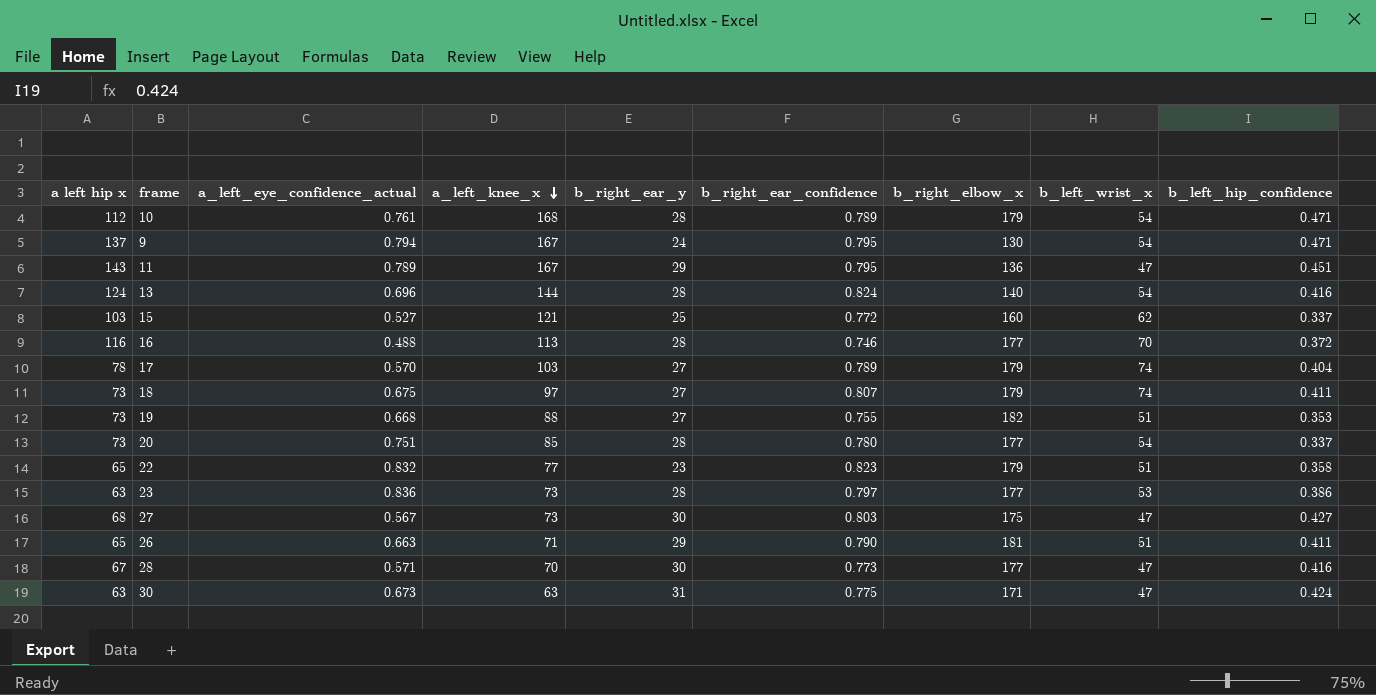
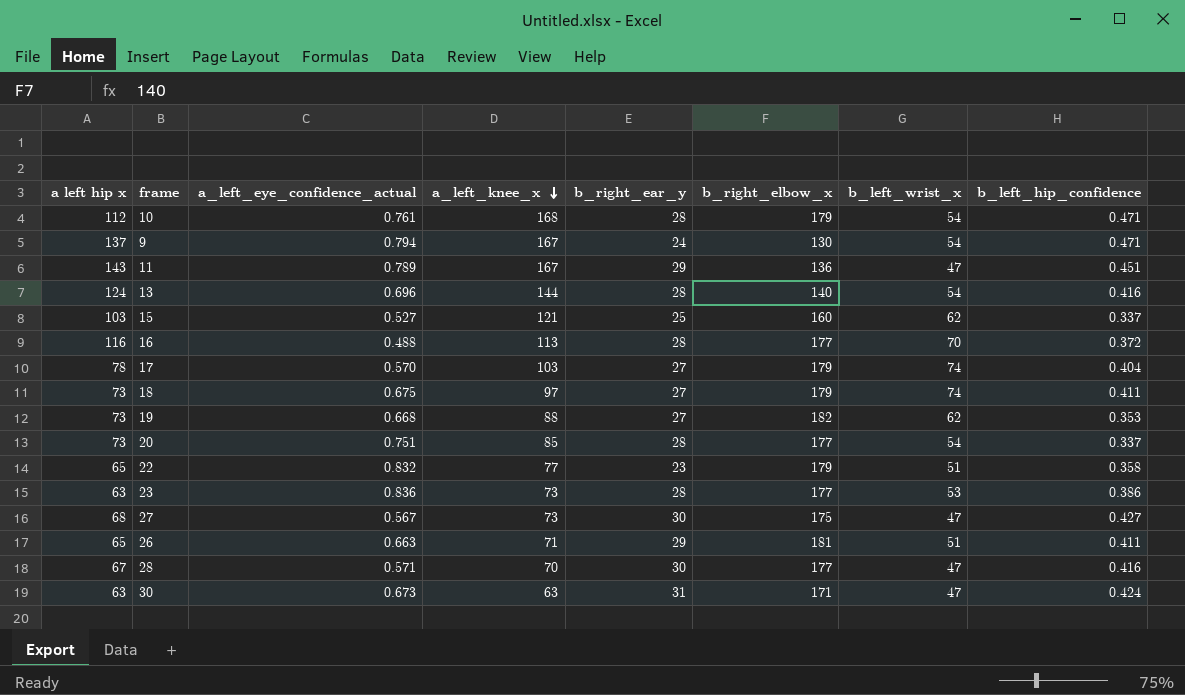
column b_right_ear_confidence | position: 6 -> none
19 | b_left_wrist_x: 51 -> 62

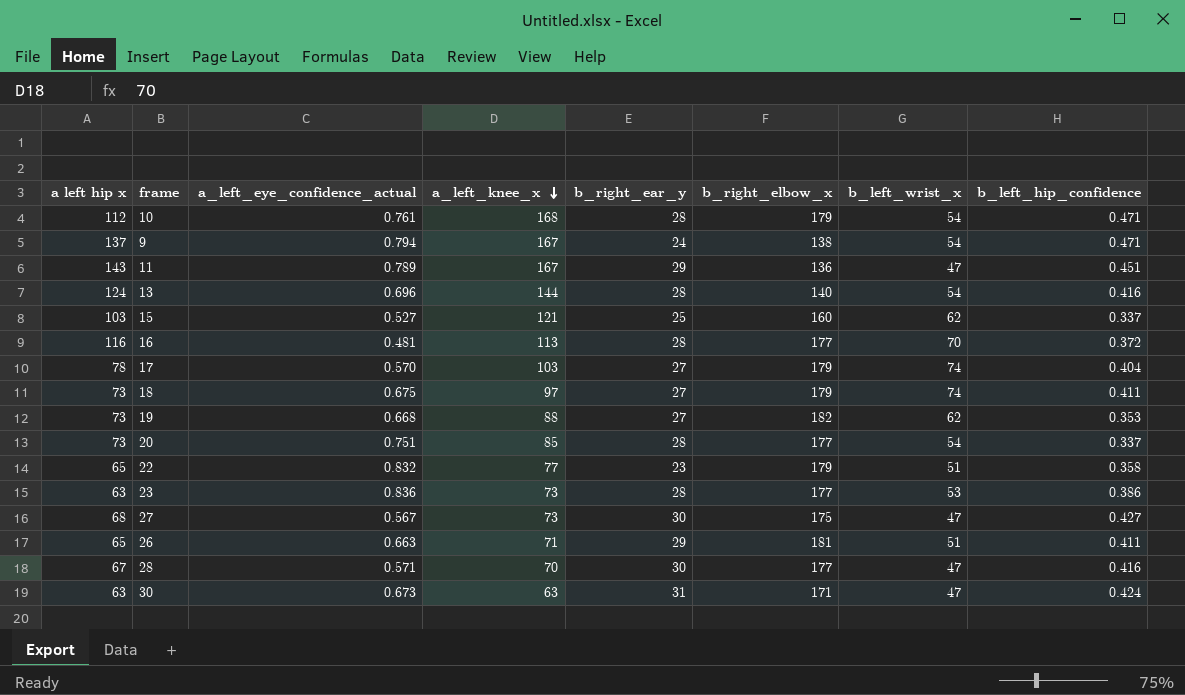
9 | b_right_elbow_x: 130 -> 138
16 | a_left_eye_confidence_actual: 0.488 -> 0.481

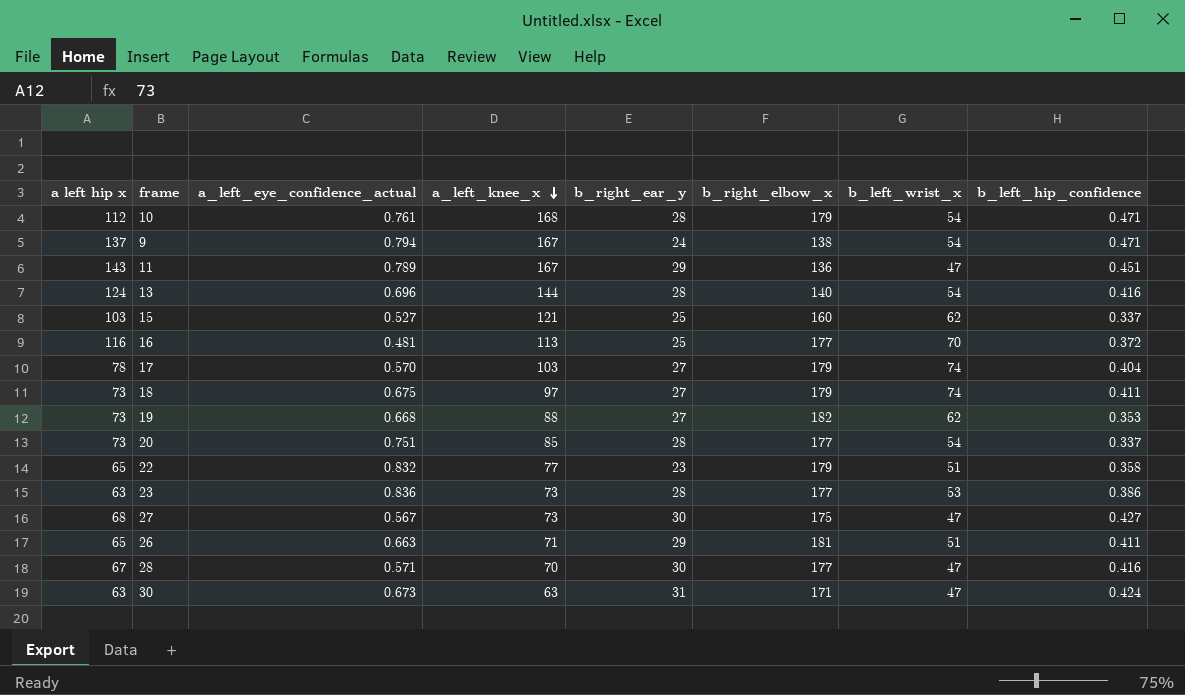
16 | b_right_ear_y: 28 -> 25

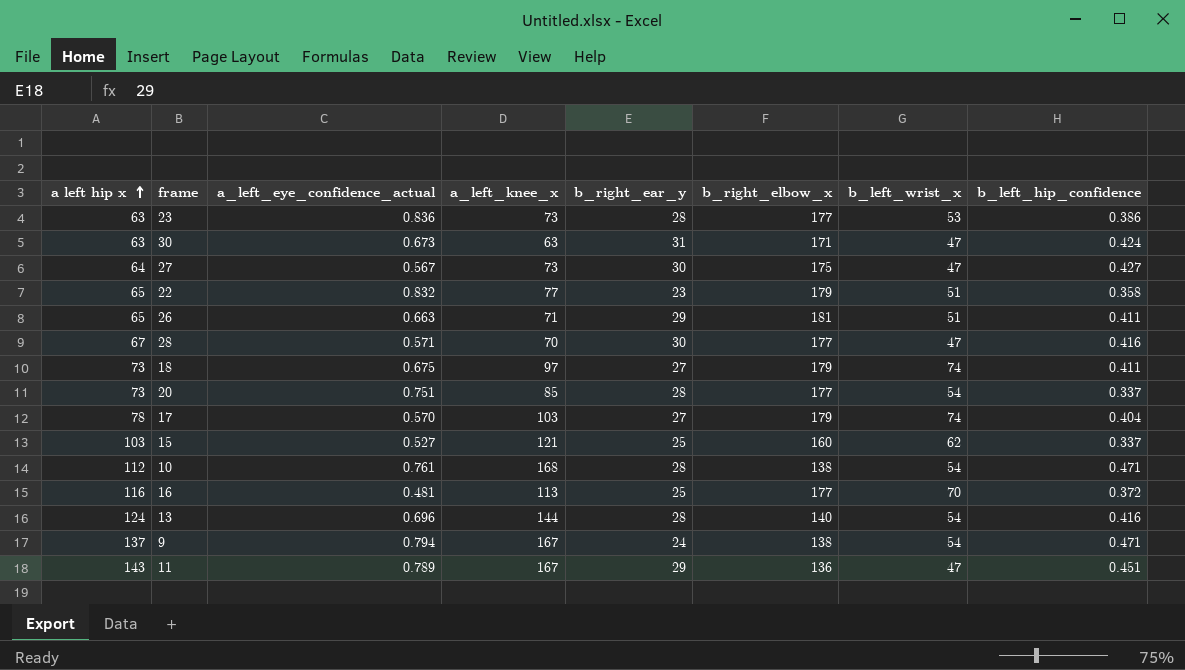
row order: a_left_knee_x descending -> a left hip x ascending
row 19: 73 | 0.668 | 88 | 27 | 182 | 62 | 0.353 -> none
27 | a left hip x: 68 -> 64
10 | b_right_elbow_x: 179 -> 138

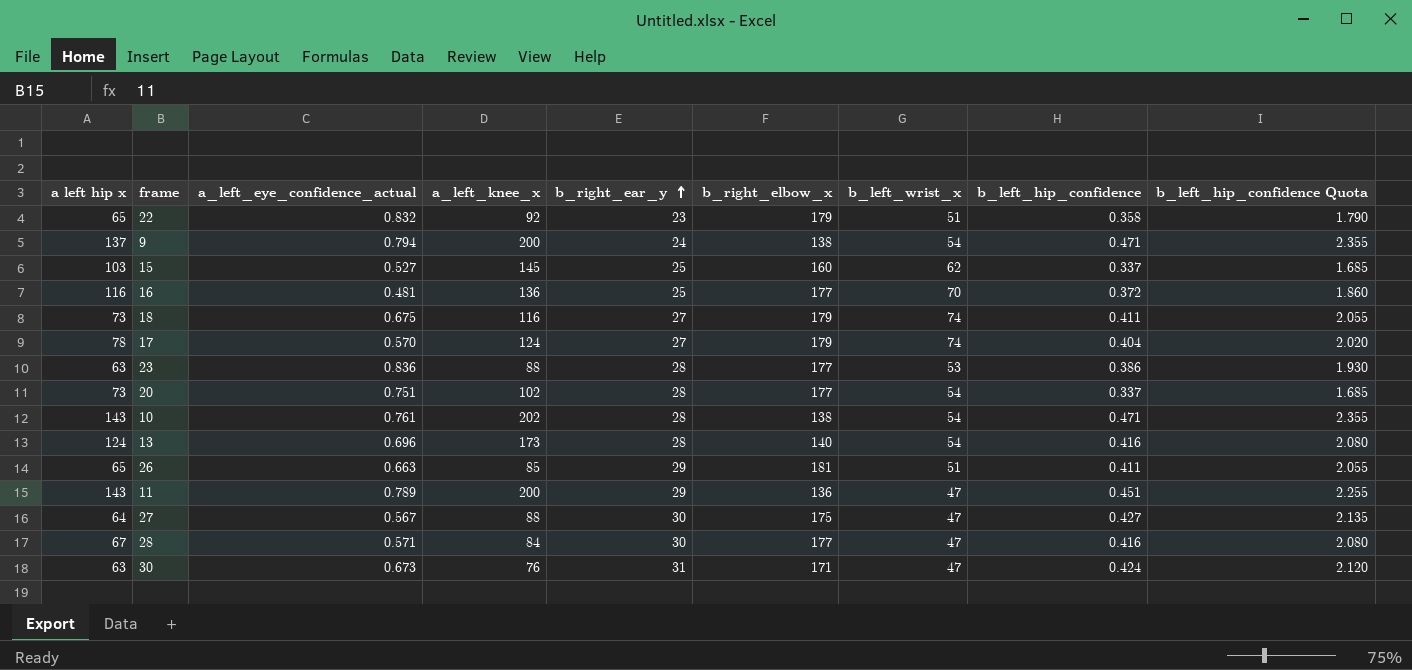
row order: a left hip x ascending -> b_right_ear_y ascending
column b_left_hip_confidence Quota | formula: none -> [b_left_hip_confidence] * 5
22 | a_left_knee_x: 77 -> 92
9 | a_left_knee_x: 167 -> 200
15 | a_left_knee_x: 121 -> 145
16 | a_left_knee_x: 113 -> 136
18 | a_left_knee_x: 97 -> 116
17 | a_left_knee_x: 103 -> 124
23 | a_left_knee_x: 73 -> 88
20 | a_left_knee_x: 85 -> 102
10 | a left hip x: 112 -> 143
10 | a_left_knee_x: 168 -> 202
13 | a_left_knee_x: 144 -> 173
26 | a_left_knee_x: 71 -> 85
11 | a_left_knee_x: 167 -> 200
27 | a_left_knee_x: 73 -> 88
28 | a_left_knee_x: 70 -> 84
30 | a_left_knee_x: 63 -> 76

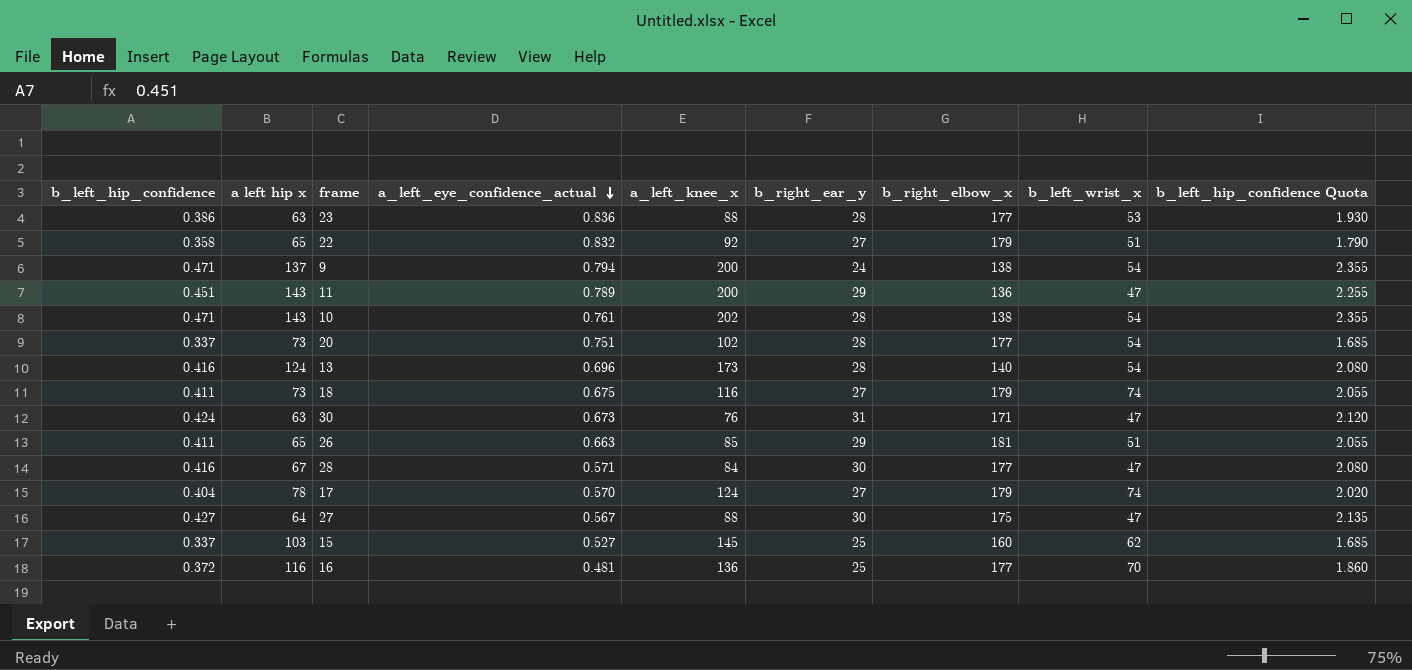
row order: b_right_ear_y ascending -> a_left_eye_confidence_actual descending
column b_left_hip_confidence | position: 8 -> 1
22 | b_right_ear_y: 23 -> 27

